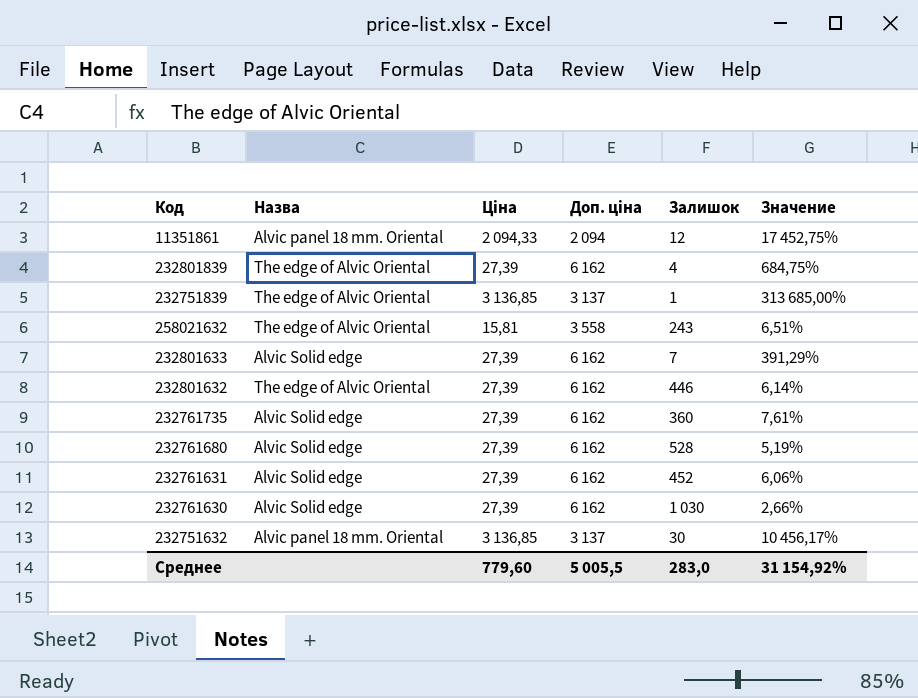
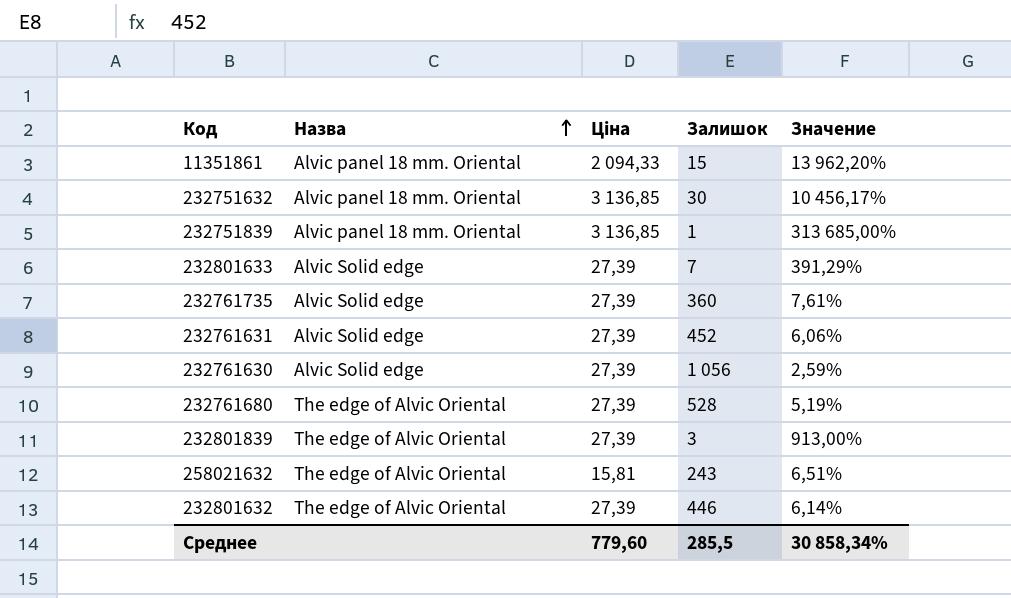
row order: none -> Назва ascending
column Доп. ціна | position: 4 -> none
11351861 | Залишок: 12 -> 15
11351861 | Значение: 17 452,75% -> 13 962,20%
232751839 | Назва: The edge of Alvic Oriental -> Alvic panel 18 mm. Oriental
232761630 | Залишок: 1 030 -> 1 056
232761630 | Значение: 2,66% -> 2,59%
232761680 | Назва: Alvic Solid edge -> The edge of Alvic Oriental
232801839 | Залишок: 4 -> 3
232801839 | Значение: 684,75% -> 913,00%
Среднее | Залишок: 283,0 -> 285,5
Среднее | Значение: 31 154,92% -> 30 858,34%

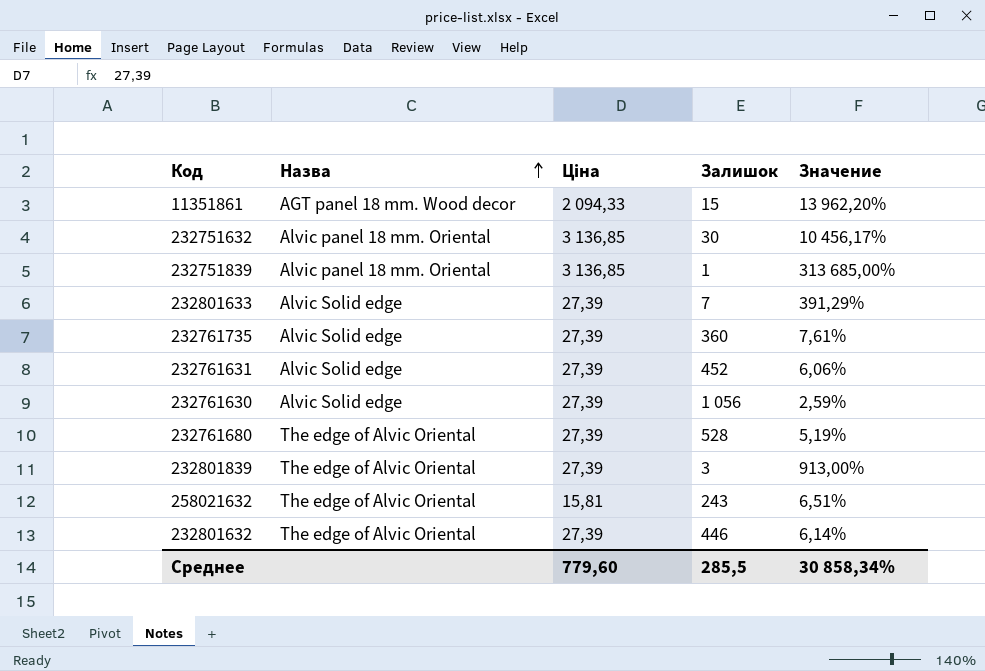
11351861 | Назва: Alvic panel 18 mm. Oriental -> AGT panel 18 mm. Wood decor

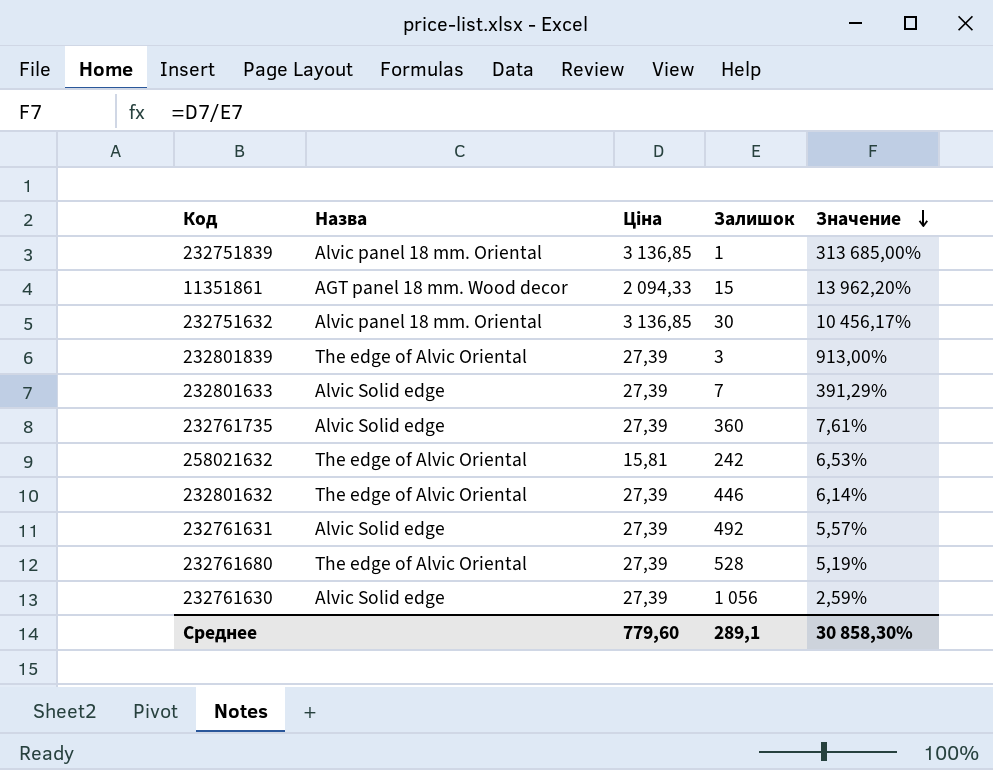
row order: Назва ascending -> Значение descending
258021632 | Залишок: 243 -> 242
258021632 | Значение: 6,51% -> 6,53%
232761631 | Залишок: 452 -> 492
232761631 | Значение: 6,06% -> 5,57%
Среднее | Залишок: 285,5 -> 289,1
Среднее | Значение: 30 858,34% -> 30 858,30%

